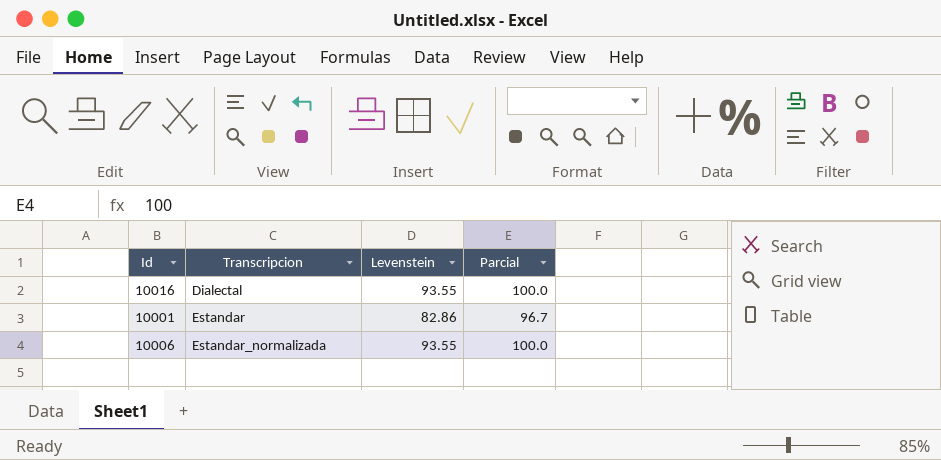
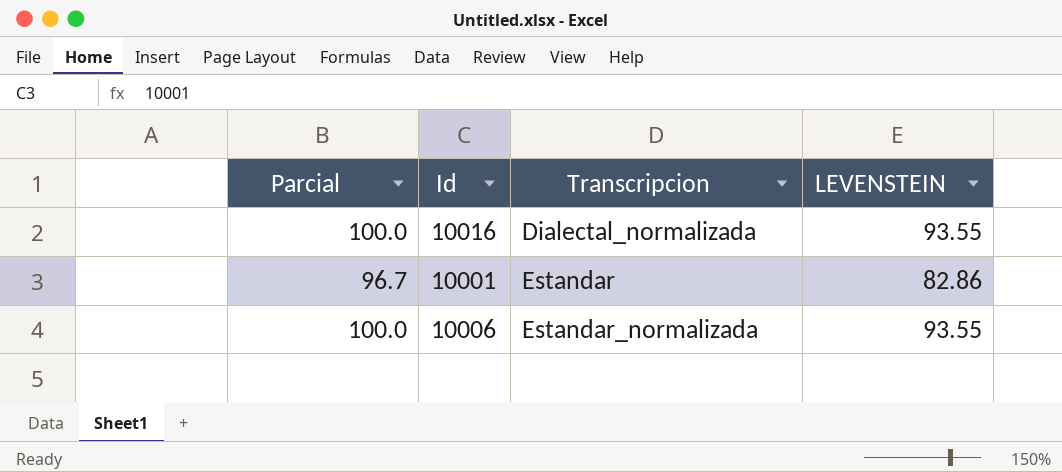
column Parcial | position: 4 -> 1
column name: Levenstein -> LEVENSTEIN
10016 | Transcripcion: Dialectal -> Dialectal_normalizada

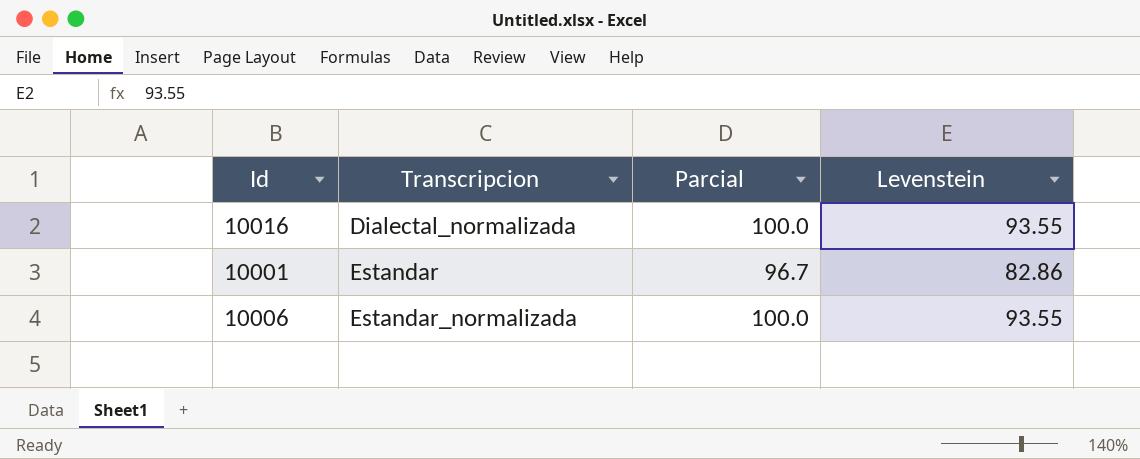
column Parcial | position: 1 -> 3
column name: LEVENSTEIN -> Levenstein

